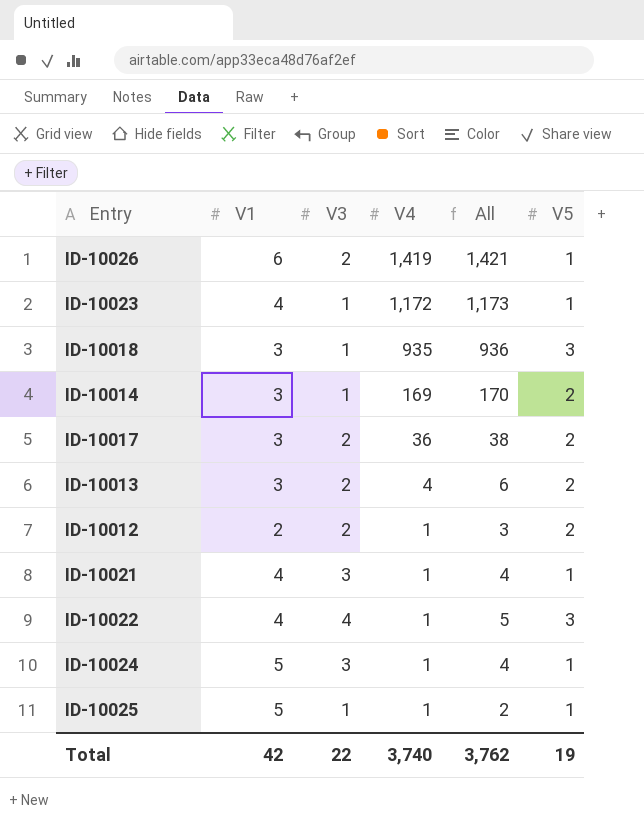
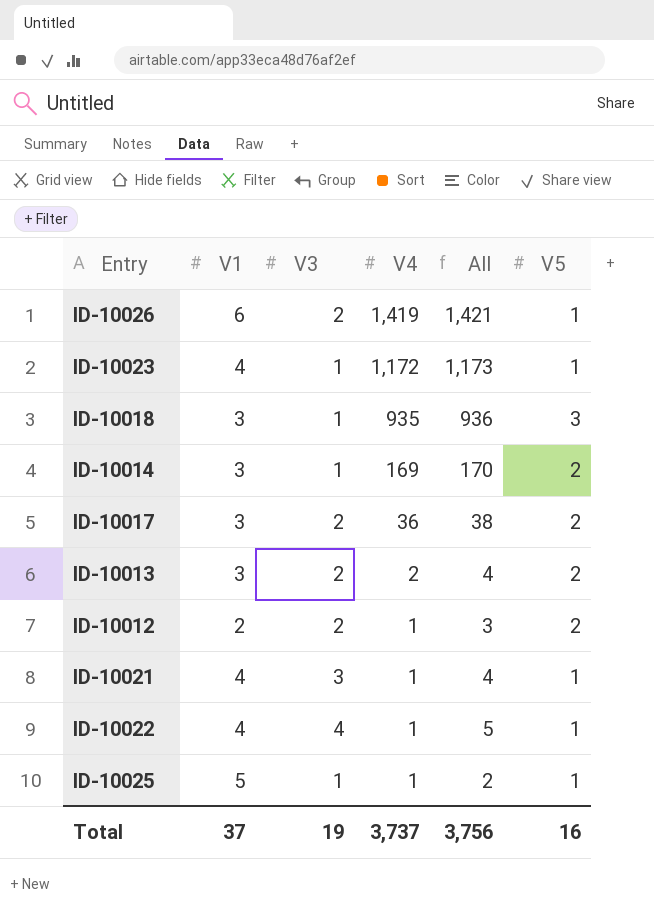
row ID-10024: 5 | 3 | 1 | 4 | 1 -> none
ID-10013 | V4: 4 -> 2
ID-10013 | All: 6 -> 4
ID-10022 | V5: 3 -> 1
Total | V1: 42 -> 37
Total | V3: 22 -> 19
Total | V4: 3,740 -> 3,737
Total | All: 3,762 -> 3,756
Total | V5: 19 -> 16

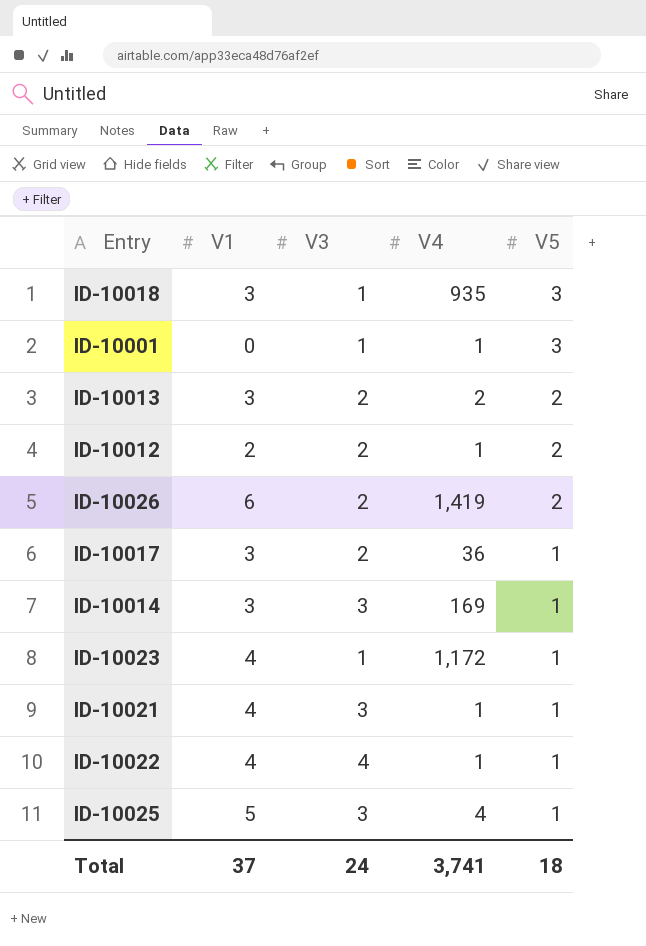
row order: V4 descending -> V5 descending
column All | formula: [V3] + [V4] -> none
row ID-10001: none -> 0 | 1 | 1 | 3
ID-10026 | V5: 1 -> 2
ID-10017 | V5: 2 -> 1
ID-10014 | V3: 1 -> 3
ID-10014 | V5: 2 -> 1
ID-10025 | V3: 1 -> 3
ID-10025 | V4: 1 -> 4
Total | V3: 19 -> 24
Total | V4: 3,737 -> 3,741
Total | V5: 16 -> 18

